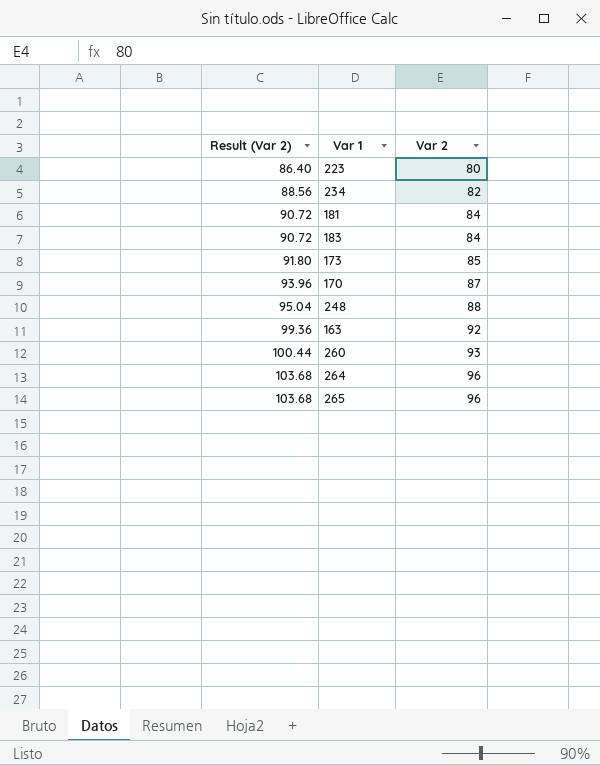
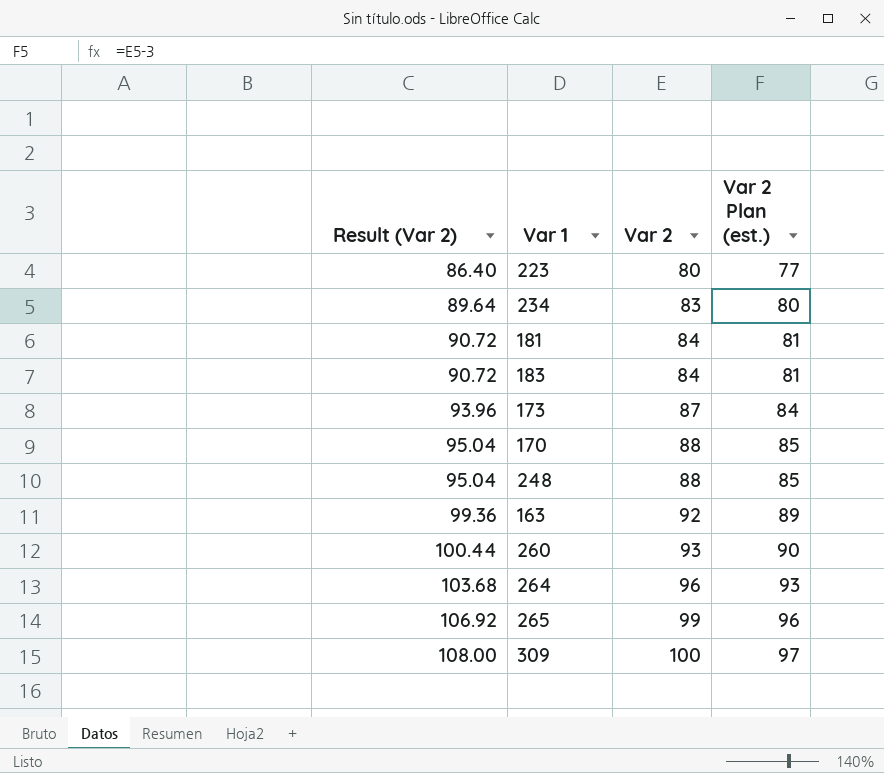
column Var 2 Plan (est.) | formula: none -> [Var 2] - 3
234 | Result (Var 2): 88.56 -> 89.64
234 | Var 2: 82 -> 83
173 | Result (Var 2): 91.80 -> 93.96
173 | Var 2: 85 -> 87
170 | Result (Var 2): 93.96 -> 95.04
170 | Var 2: 87 -> 88
265 | Result (Var 2): 103.68 -> 106.92
265 | Var 2: 96 -> 99
row 309: none -> 108.00 | 100 | 97

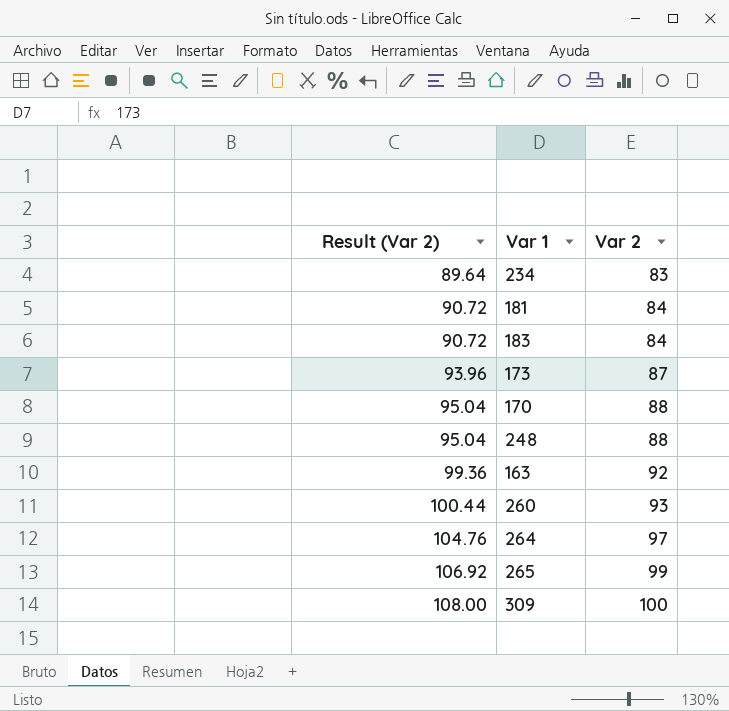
column Var 2 Plan (est.) | formula: [Var 2] - 3 -> none
row 223: 86.40 | 80 | 77 -> none
264 | Result (Var 2): 103.68 -> 104.76
264 | Var 2: 96 -> 97

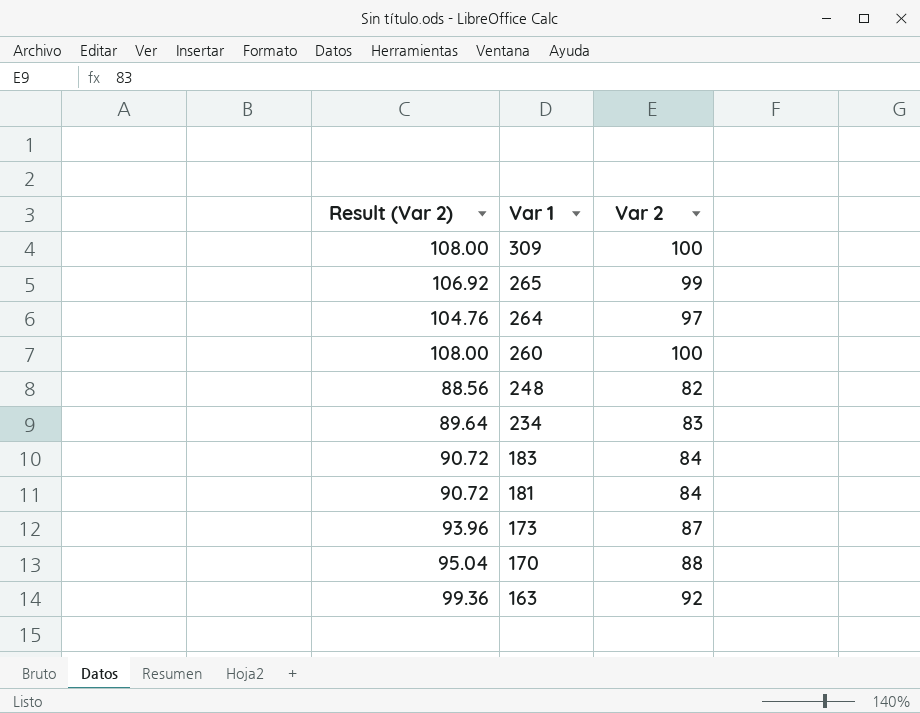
row order: Result (Var 2) ascending -> Var 1 descending
260 | Result (Var 2): 100.44 -> 108.00
260 | Var 2: 93 -> 100
248 | Result (Var 2): 95.04 -> 88.56
248 | Var 2: 88 -> 82

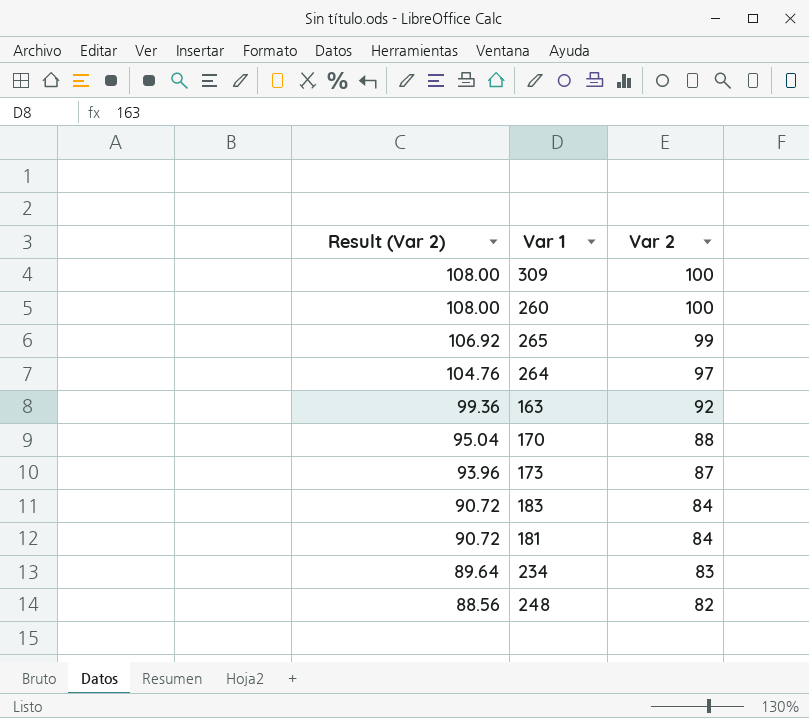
row order: Var 1 descending -> Result (Var 2) descending

